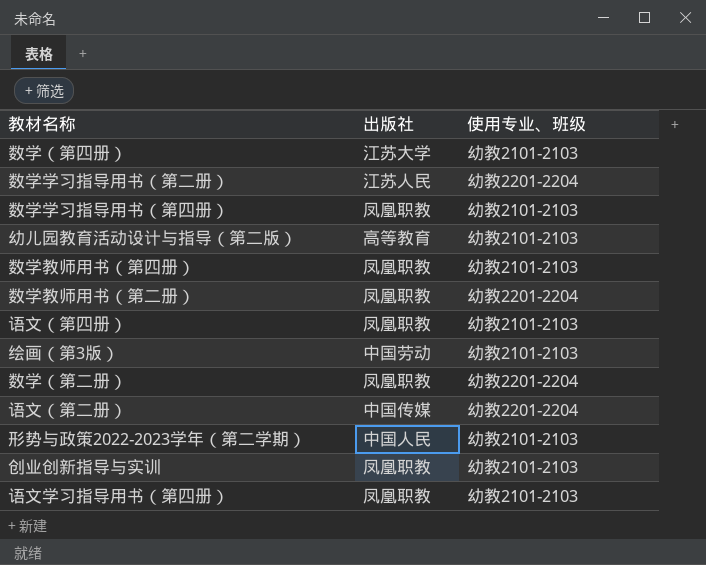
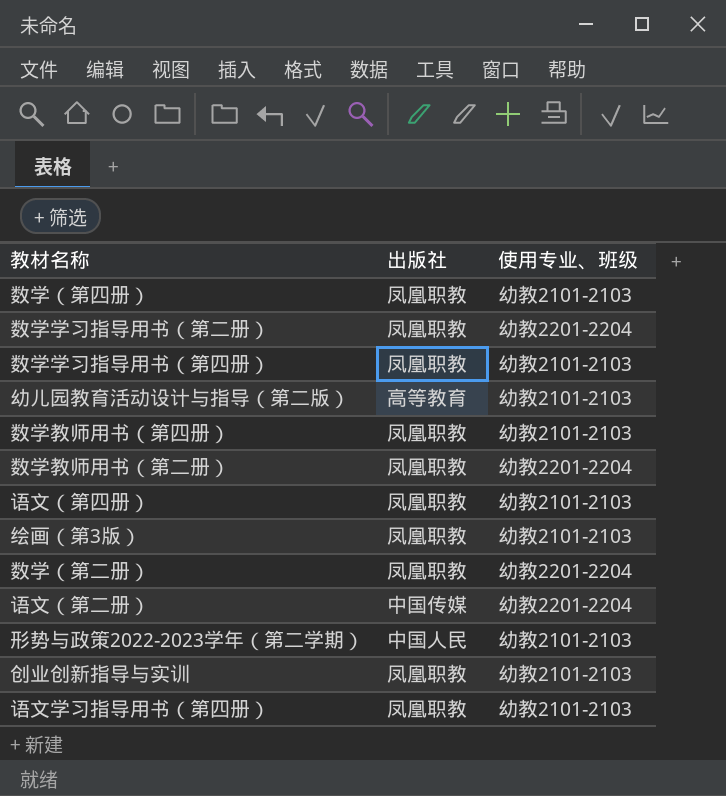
数学（第四册） | 出版社: 江苏大学 -> 凤凰职教
数学学习指导用书（第二册） | 出版社: 江苏人民 -> 凤凰职教
绘画（第3版） | 出版社: 中国劳动 -> 凤凰职教

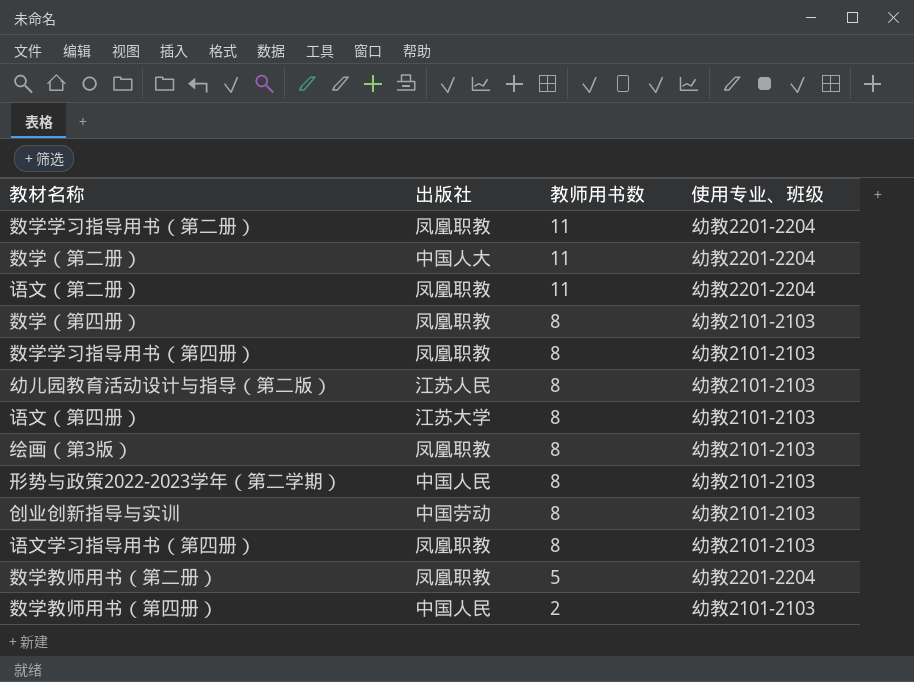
row order: none -> 教师用书数 descending
column 教师用书数 | position: none -> 3
数学（第二册） | 出版社: 凤凰职教 -> 中国人大
语文（第二册） | 出版社: 中国传媒 -> 凤凰职教
幼儿园教育活动设计与指导（第二版） | 出版社: 高等教育 -> 江苏人民
语文（第四册） | 出版社: 凤凰职教 -> 江苏大学
创业创新指导与实训 | 出版社: 凤凰职教 -> 中国劳动
数学教师用书（第四册） | 出版社: 凤凰职教 -> 中国人民

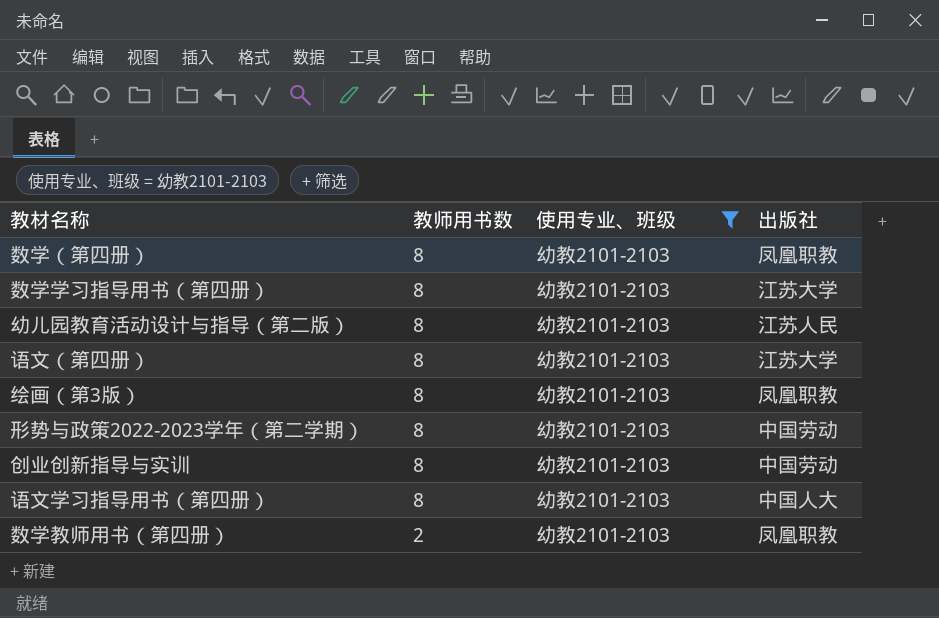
filter: none -> 使用专业、班级 = 幼教2101-2103
column 出版社 | position: 2 -> 4
数学学习指导用书（第四册） | 出版社: 凤凰职教 -> 江苏大学
形势与政策2022-2023学年（第二学期） | 出版社: 中国人民 -> 中国劳动
语文学习指导用书（第四册） | 出版社: 凤凰职教 -> 中国人大
数学教师用书（第四册） | 出版社: 中国人民 -> 凤凰职教

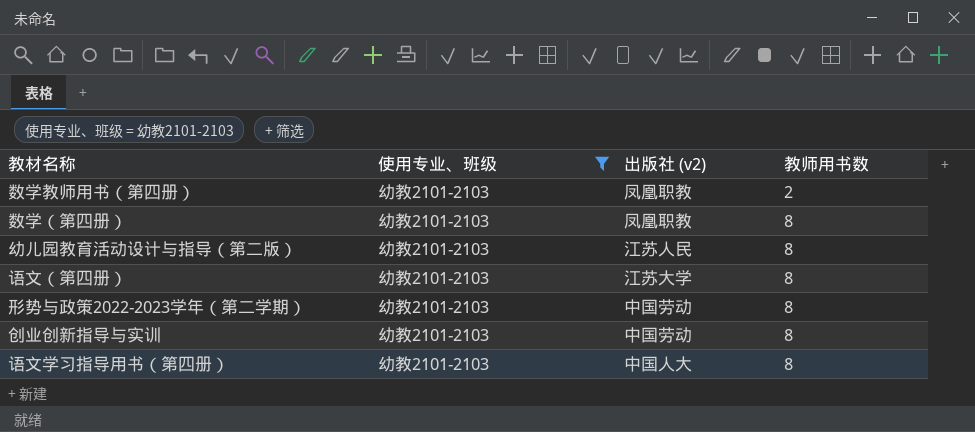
row order: 教师用书数 descending -> 教师用书数 ascending
column name: 出版社 -> 出版社 (v2)
column 教师用书数 | position: 2 -> 4
row 数学学习指导用书（第四册）: 8 | 幼教2101-2103 | 江苏大学 -> none
row 绘画（第3版）: 8 | 幼教2101-2103 | 凤凰职教 -> none

